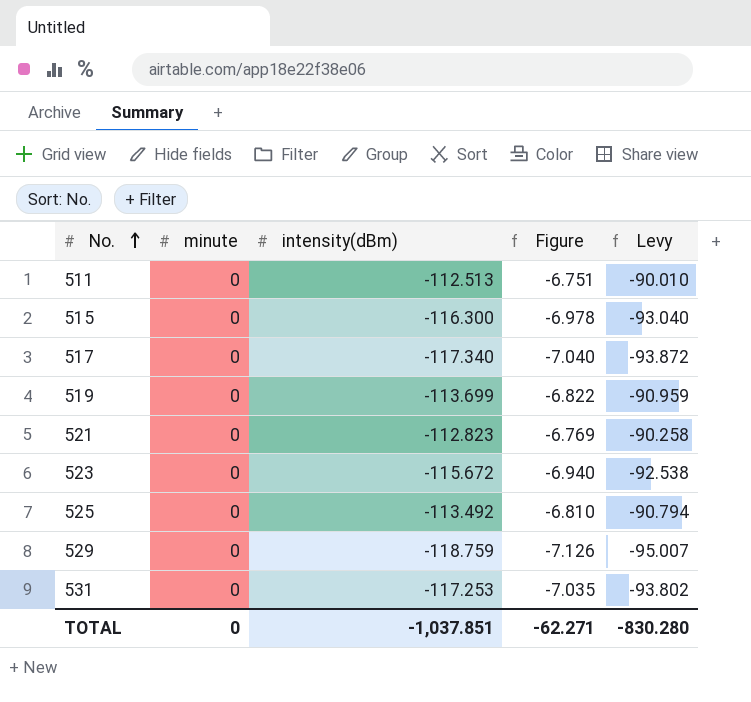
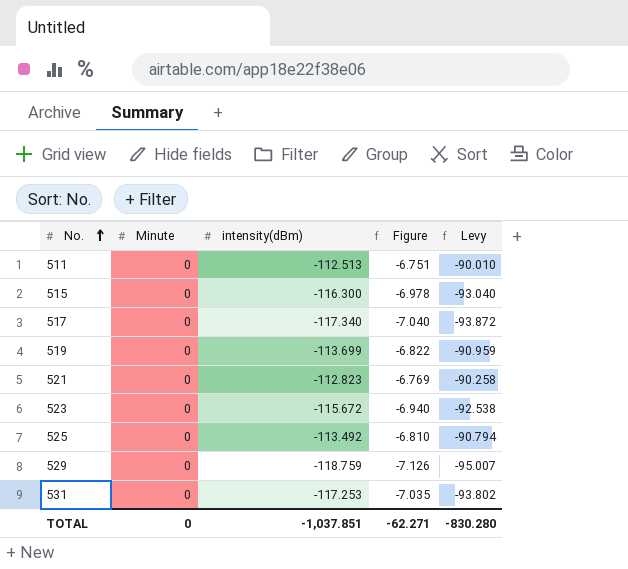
column name: minute -> Minute

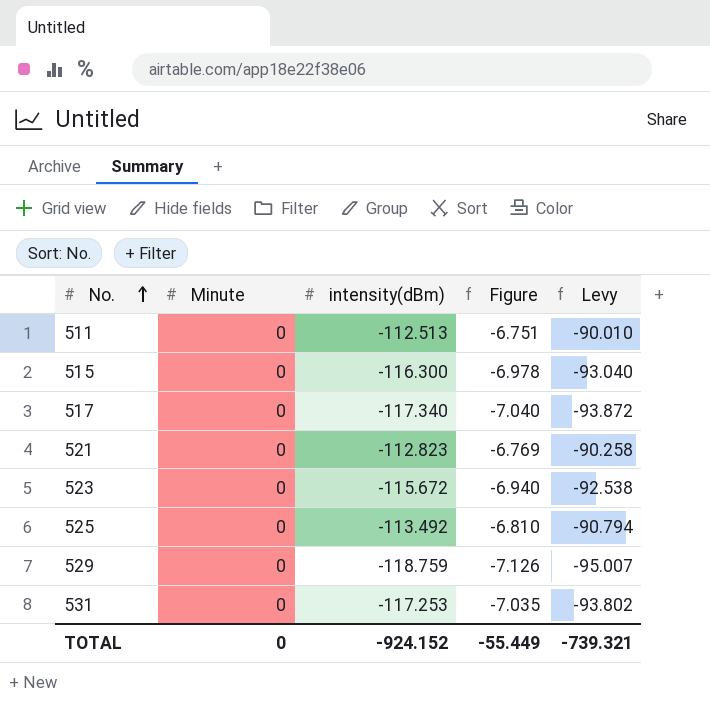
row 519: 0 | -113.699 | -6.822 | -90.959 -> none
TOTAL | intensity(dBm): -1,037.851 -> -924.152
TOTAL | Figure: -62.271 -> -55.449
TOTAL | Levy: -830.280 -> -739.321

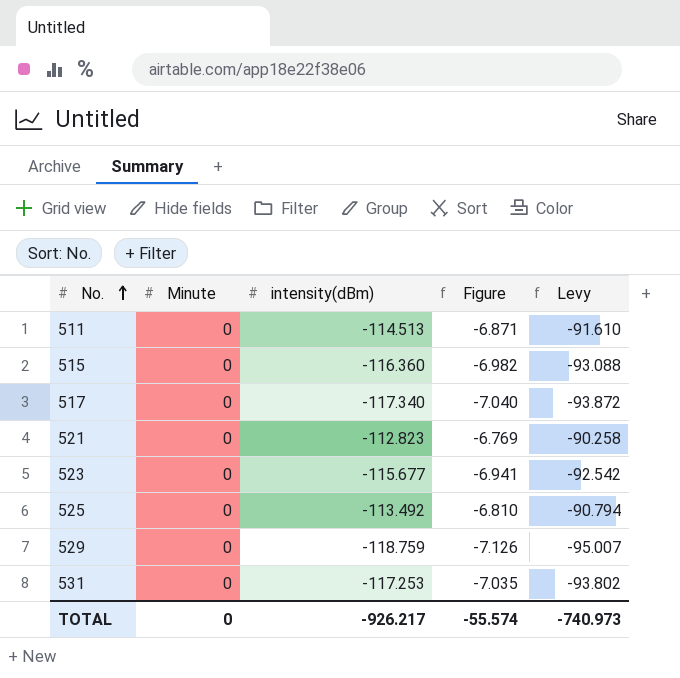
511 | intensity(dBm): -112.513 -> -114.513
511 | Figure: -6.751 -> -6.871
511 | Levy: -90.010 -> -91.610
515 | intensity(dBm): -116.300 -> -116.360
515 | Figure: -6.978 -> -6.982
515 | Levy: -93.040 -> -93.088
523 | intensity(dBm): -115.672 -> -115.677
523 | Figure: -6.940 -> -6.941
523 | Levy: -92.538 -> -92.542
TOTAL | intensity(dBm): -924.152 -> -926.217
TOTAL | Figure: -55.449 -> -55.574
TOTAL | Levy: -739.321 -> -740.973

